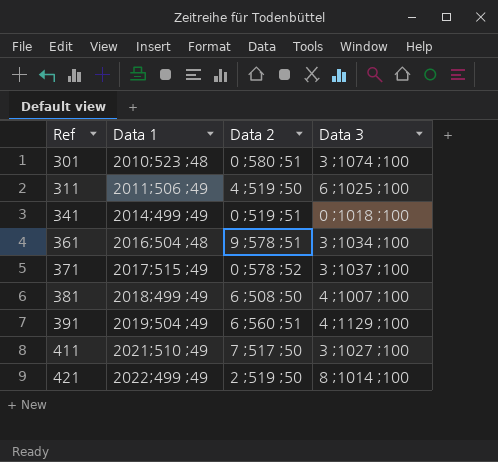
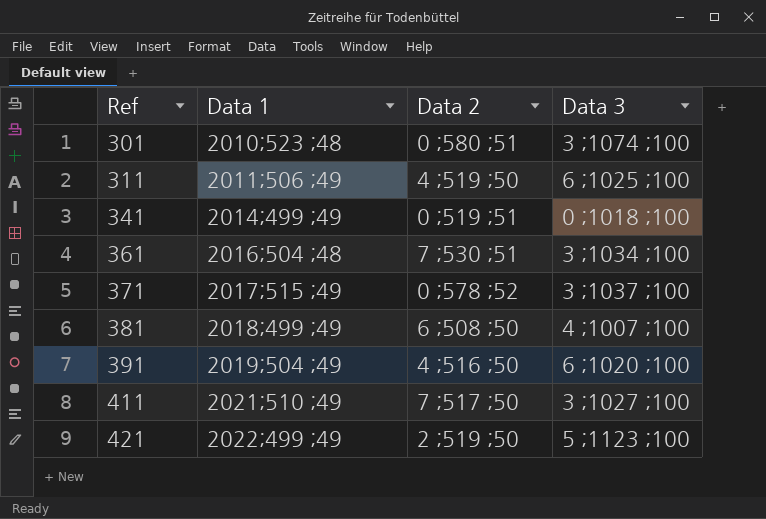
361 | Data 2: 9 ;578 ;51 -> 7 ;530 ;51
391 | Data 2: 6 ;560 ;51 -> 4 ;516 ;50
391 | Data 3: 4 ;1129 ;100 -> 6 ;1020 ;100
421 | Data 3: 8 ;1014 ;100 -> 5 ;1123 ;100

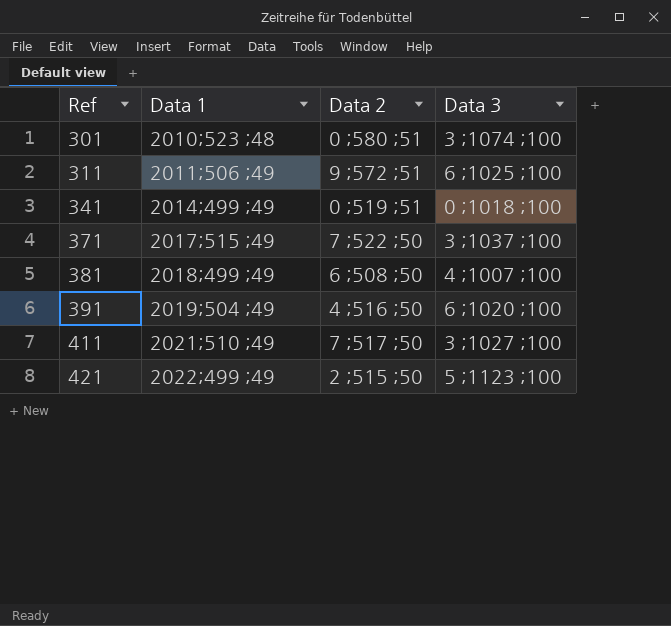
row 361: 2016;504 ;48 | 7 ;530 ;51 | 3 ;1034 ;100 -> none
311 | Data 2: 4 ;519 ;50 -> 9 ;572 ;51
371 | Data 2: 0 ;578 ;52 -> 7 ;522 ;50
421 | Data 2: 2 ;519 ;50 -> 2 ;515 ;50

